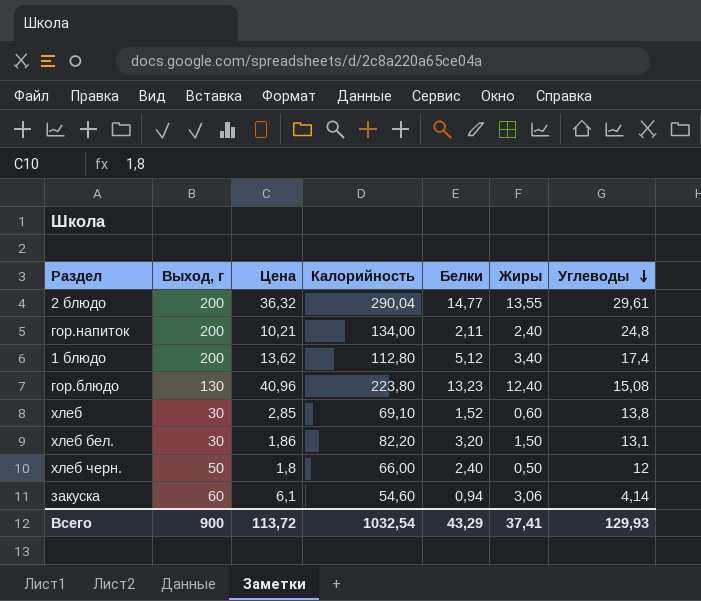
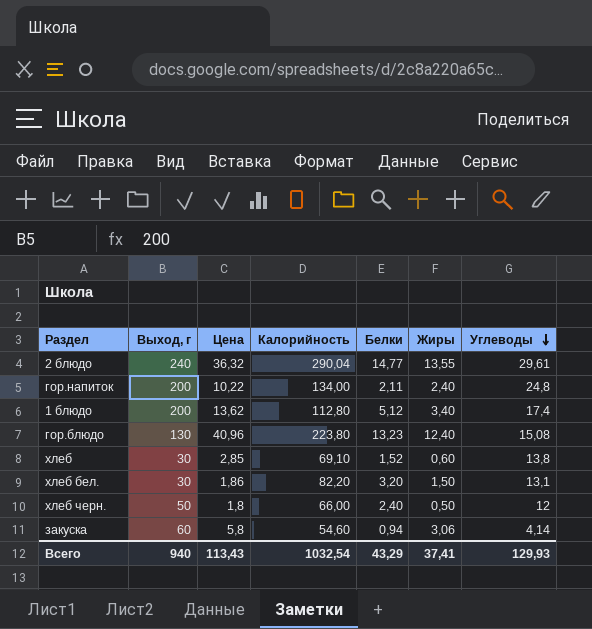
2 блюдо | Выход, г: 200 -> 240
гор.напиток | Цена: 10,21 -> 10,22
закуска | Цена: 6,1 -> 5,8
Всего | Выход, г: 900 -> 940
Всего | Цена: 113,72 -> 113,43

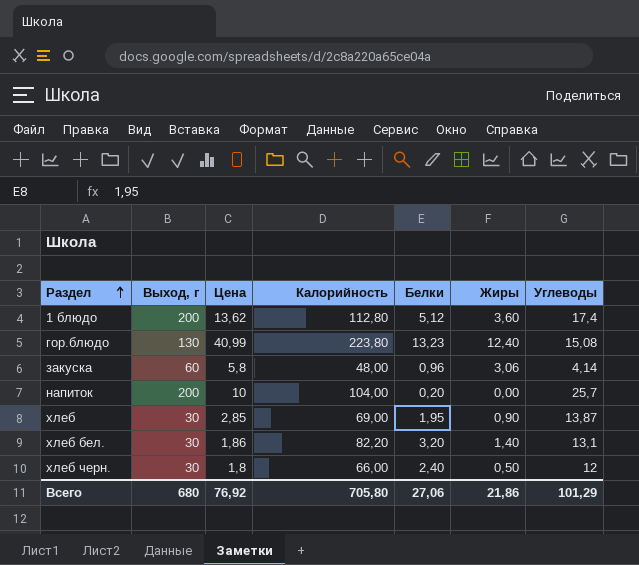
row order: Углеводы descending -> Раздел ascending
row 2 блюдо: 240 | 36,32 | 290,04 | 14,77 | 13,55 | 29,61 -> none
row гор.напиток: 200 | 10,22 | 134,00 | 2,11 | 2,40 | 24,8 -> none
1 блюдо | Жиры: 3,40 -> 3,60
гор.блюдо | Цена: 40,96 -> 40,99
закуска | Калорийность: 54,60 -> 48,00
закуска | Белки: 0,94 -> 0,96
row напиток: none -> 200 | 10 | 104,00 | 0,20 | 0,00 | 25,7
хлеб | Калорийность: 69,10 -> 69,00
хлеб | Белки: 1,52 -> 1,95
хлеб | Жиры: 0,60 -> 0,90
хлеб | Углеводы: 13,8 -> 13,87
хлеб бел. | Жиры: 1,50 -> 1,40
хлеб черн. | Выход, г: 50 -> 30
Всего | Выход, г: 940 -> 680
Всего | Цена: 113,43 -> 76,92
Всего | Калорийность: 1032,54 -> 705,80
Всего | Белки: 43,29 -> 27,06
Всего | Жиры: 37,41 -> 21,86
Всего | Углеводы: 129,93 -> 101,29

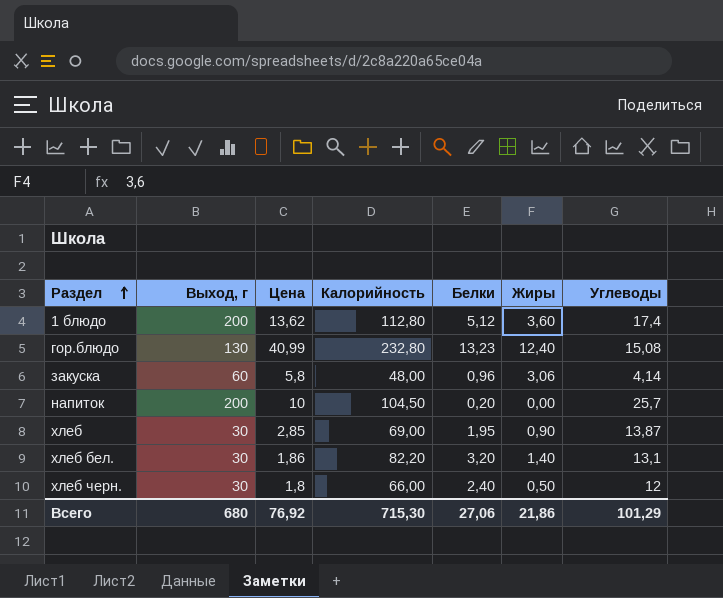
гор.блюдо | Калорийность: 223,80 -> 232,80
напиток | Калорийность: 104,00 -> 104,50
Всего | Калорийность: 705,80 -> 715,30

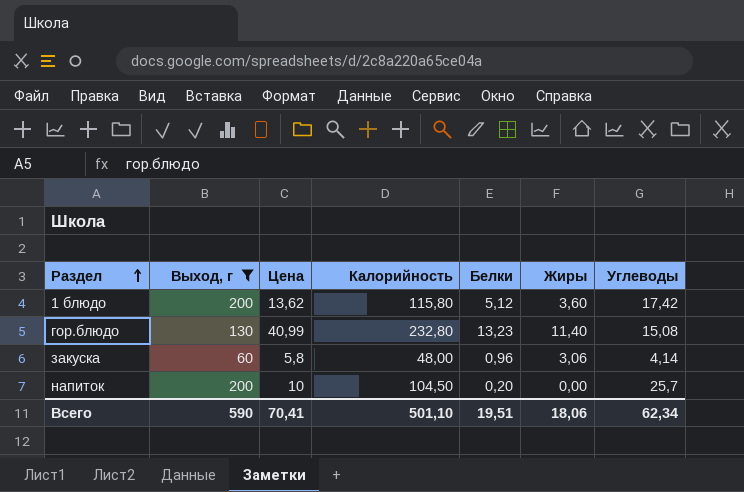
filter: none -> Выход, г != 30
1 блюдо | Калорийность: 112,80 -> 115,80
1 блюдо | Углеводы: 17,4 -> 17,42
гор.блюдо | Жиры: 12,40 -> 11,40
Всего | Выход, г: 680 -> 590
Всего | Цена: 76,92 -> 70,41
Всего | Калорийность: 715,30 -> 501,10
Всего | Белки: 27,06 -> 19,51
Всего | Жиры: 21,86 -> 18,06
Всего | Углеводы: 101,29 -> 62,34

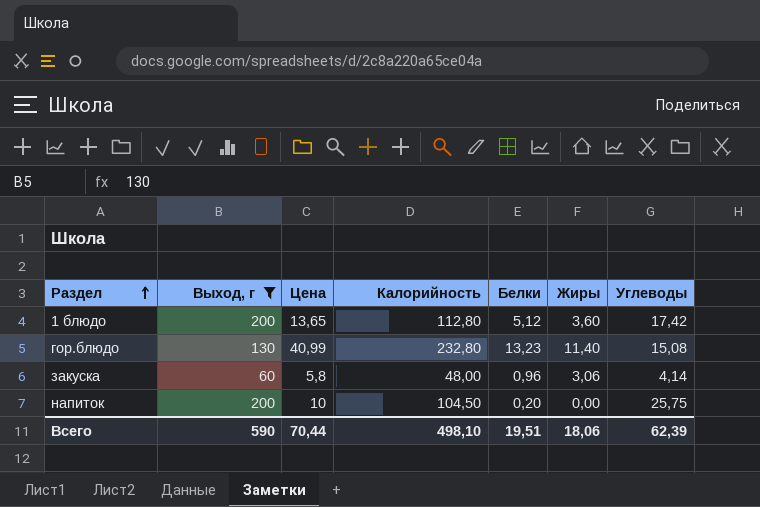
1 блюдо | Цена: 13,62 -> 13,65
1 блюдо | Калорийность: 115,80 -> 112,80
напиток | Углеводы: 25,7 -> 25,75
Всего | Цена: 70,41 -> 70,44
Всего | Калорийность: 501,10 -> 498,10
Всего | Углеводы: 62,34 -> 62,39

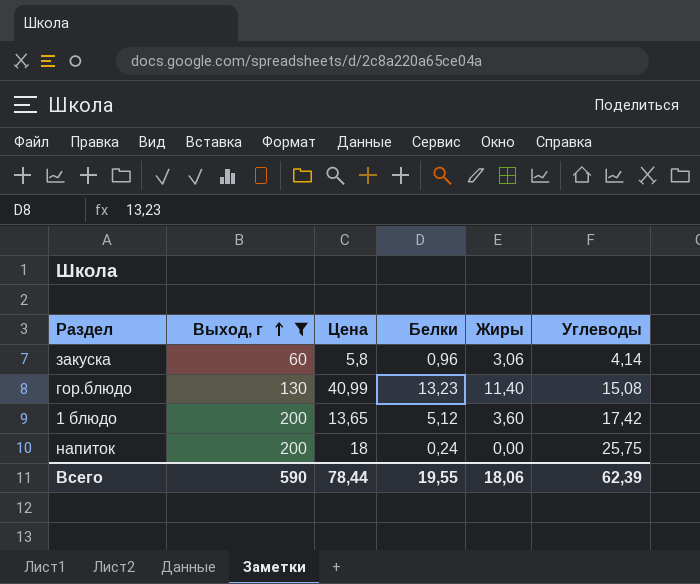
row order: Раздел ascending -> Выход, г ascending
column Калорийность | position: 4 -> none
напиток | Цена: 10 -> 18
напиток | Белки: 0,20 -> 0,24
Всего | Цена: 70,44 -> 78,44
Всего | Белки: 19,51 -> 19,55

